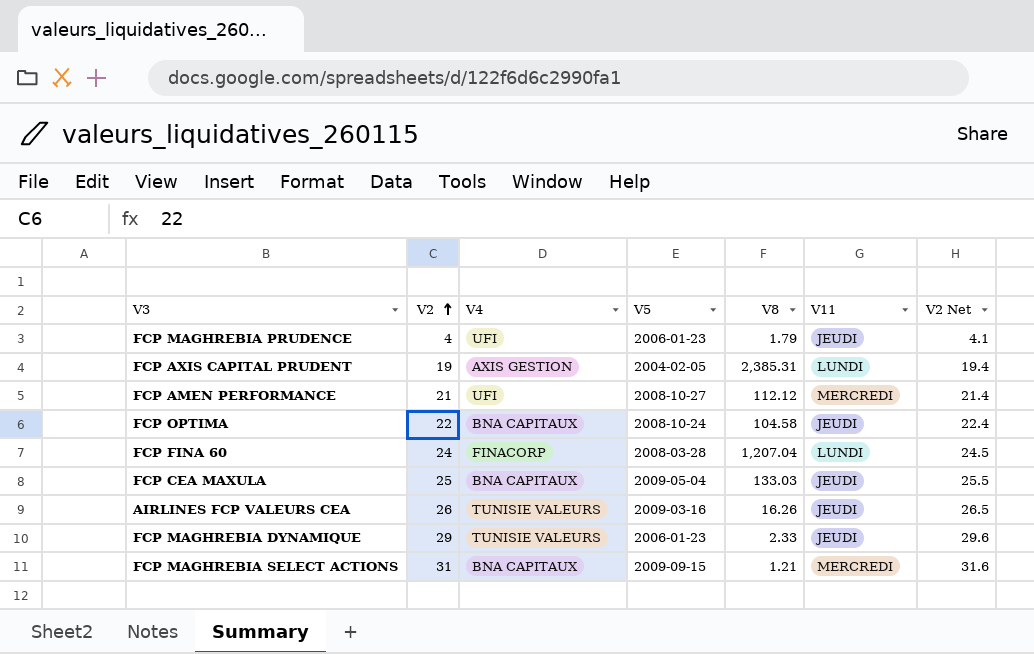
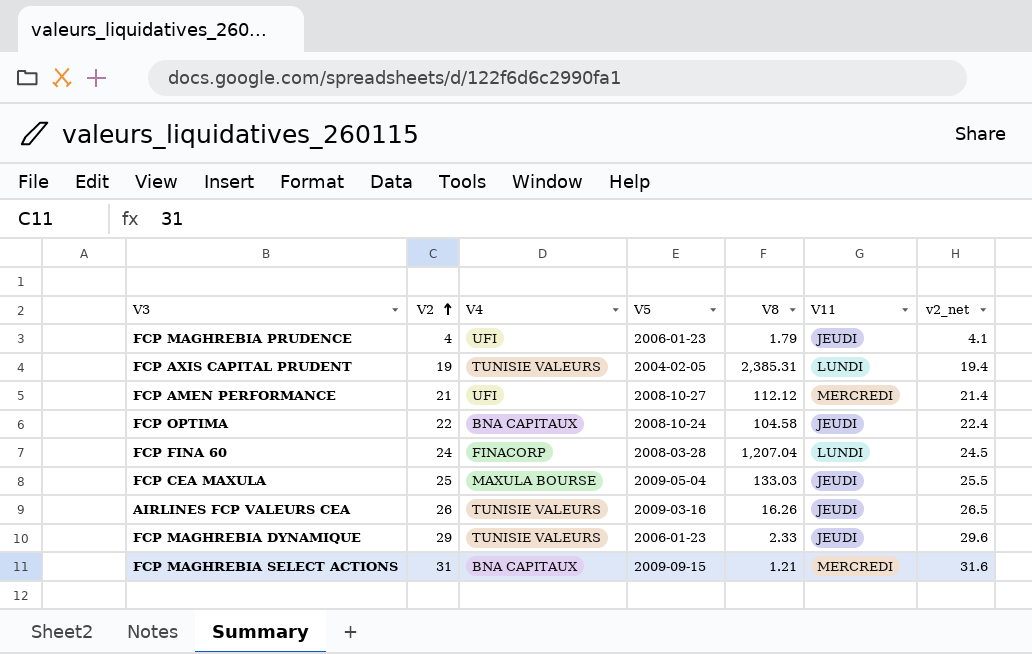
column name: V2 Net -> v2_net
FCP AXIS CAPITAL PRUDENT | V4: AXIS GESTION -> TUNISIE VALEURS
FCP CEA MAXULA | V4: BNA CAPITAUX -> MAXULA BOURSE

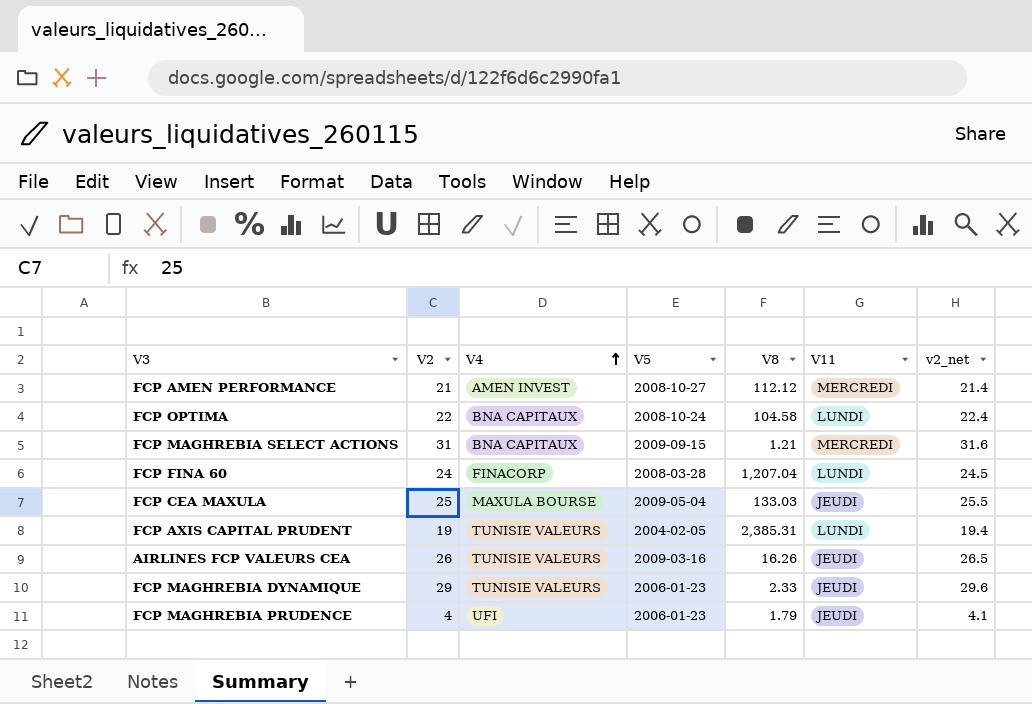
row order: V2 ascending -> V4 ascending
FCP AMEN PERFORMANCE | V4: UFI -> AMEN INVEST
FCP OPTIMA | V11: JEUDI -> LUNDI

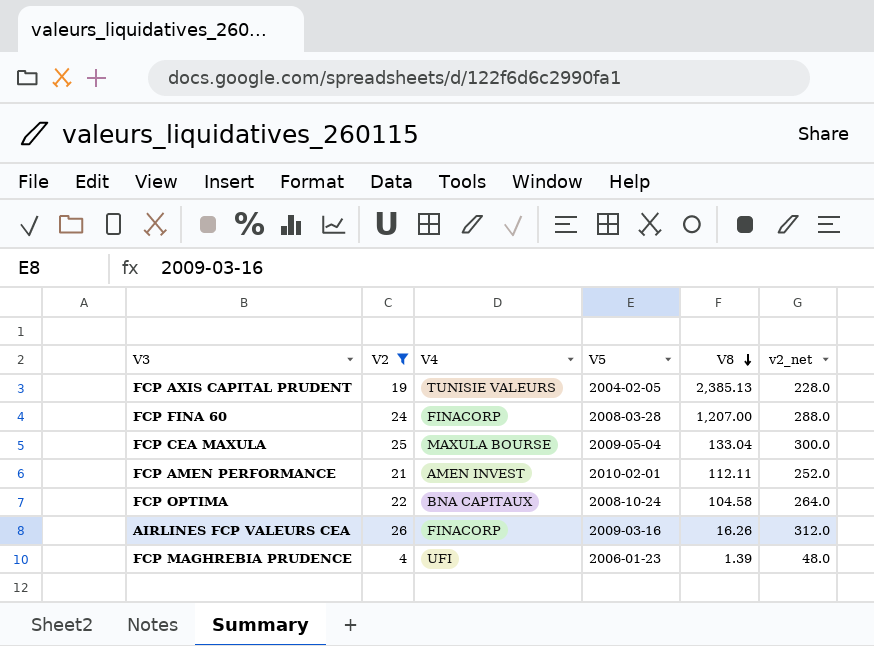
filter: none -> V2 <= 26
row order: V4 ascending -> V8 descending
column V11 | position: 6 -> none
column v2_net | formula: [V2] * 1.02 -> [V2] * 12
FCP AXIS CAPITAL PRUDENT | V8: 2,385.31 -> 2,385.13
FCP FINA 60 | V8: 1,207.04 -> 1,207.00
FCP CEA MAXULA | V8: 133.03 -> 133.04
FCP AMEN PERFORMANCE | V5: 2008-10-27 -> 2010-02-01
FCP AMEN PERFORMANCE | V8: 112.12 -> 112.11
AIRLINES FCP VALEURS CEA | V4: TUNISIE VALEURS -> FINACORP
FCP MAGHREBIA PRUDENCE | V8: 1.79 -> 1.39

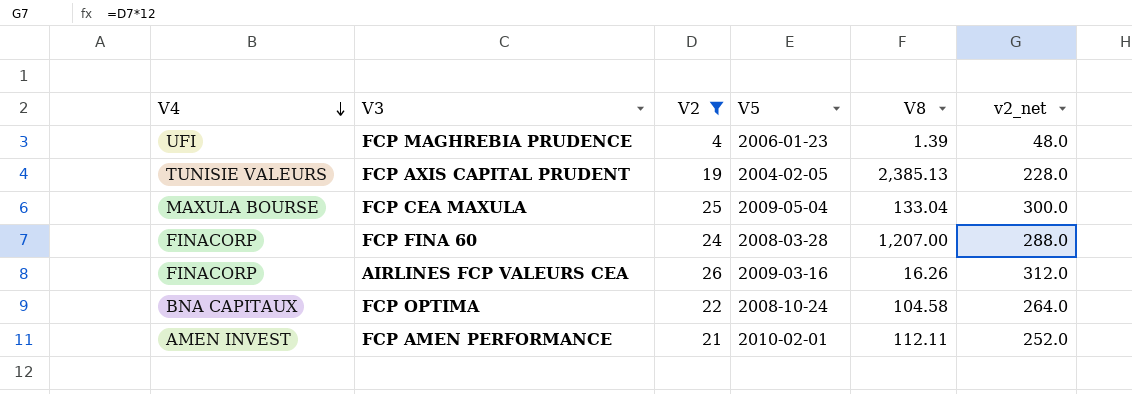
row order: V8 descending -> V4 descending
column V4 | position: 3 -> 1

